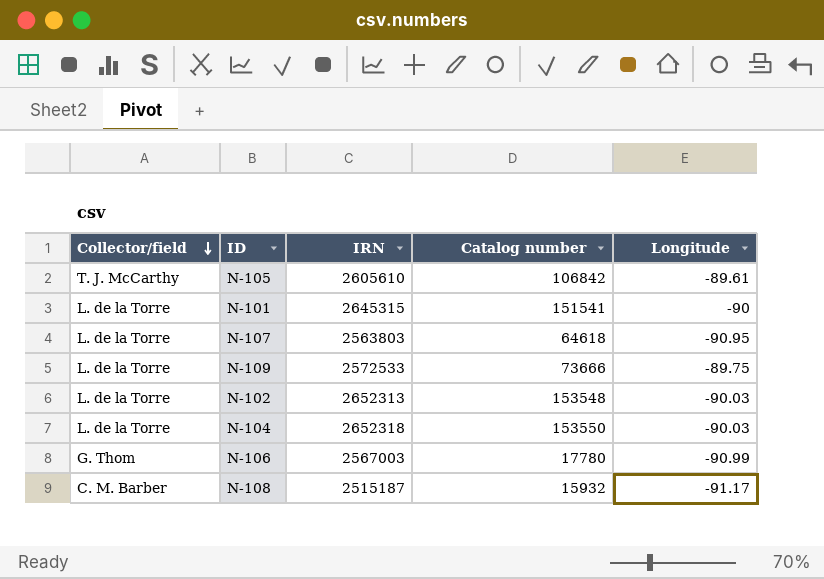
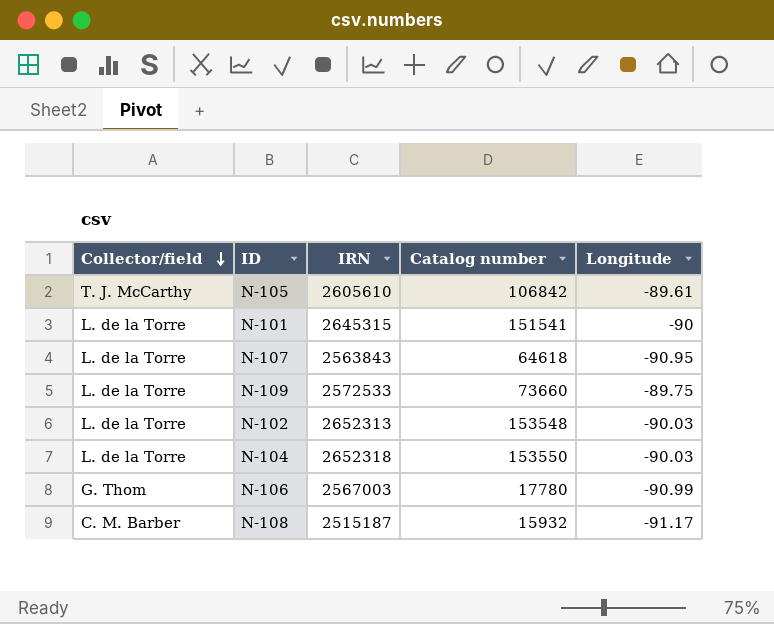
N-107 | IRN: 2563803 -> 2563843
N-109 | Catalog number: 73666 -> 73660

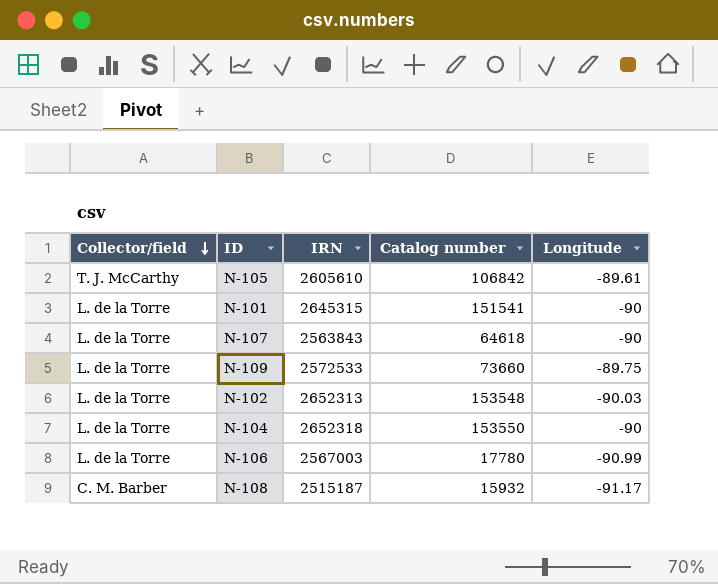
N-107 | Longitude: -90.95 -> -90
N-104 | Longitude: -90.03 -> -90
N-106 | Collector/field: G. Thom -> L. de la Torre

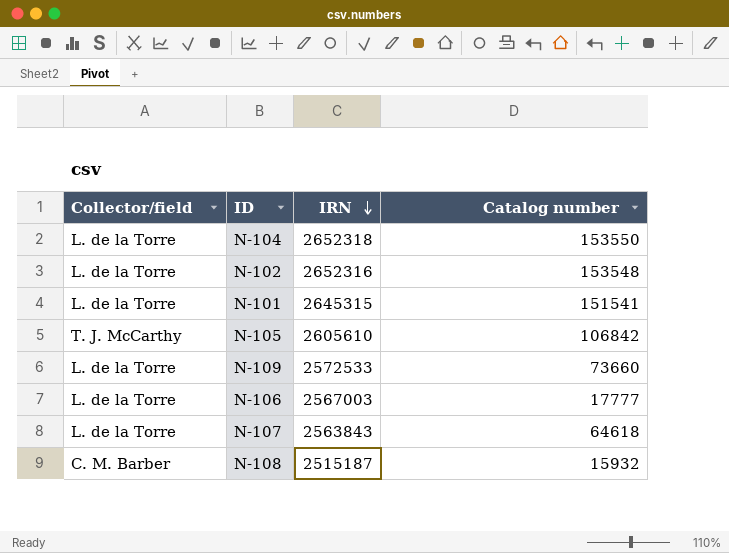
row order: Collector/field descending -> IRN descending
column Longitude | position: 5 -> none
N-102 | IRN: 2652313 -> 2652316
N-106 | Catalog number: 17780 -> 17777

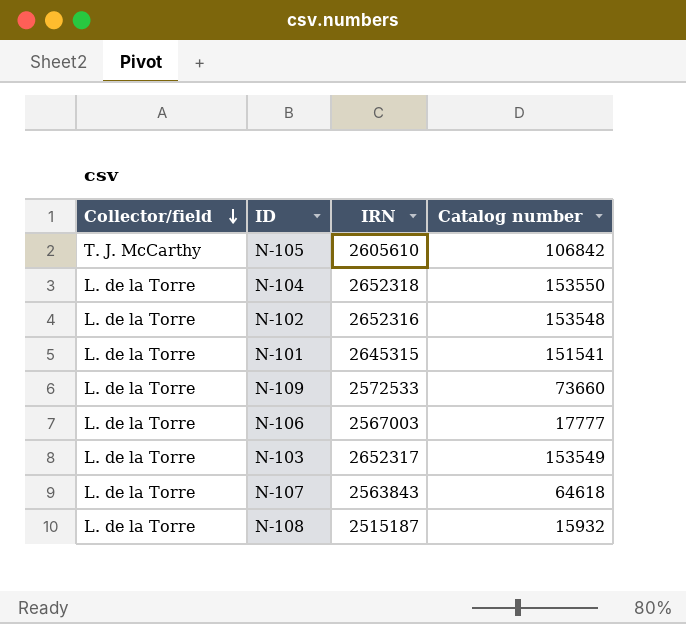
row order: IRN descending -> Collector/field descending
row N-103: none -> L. de la Torre | 2652317 | 153549
N-108 | Collector/field: C. M. Barber -> L. de la Torre

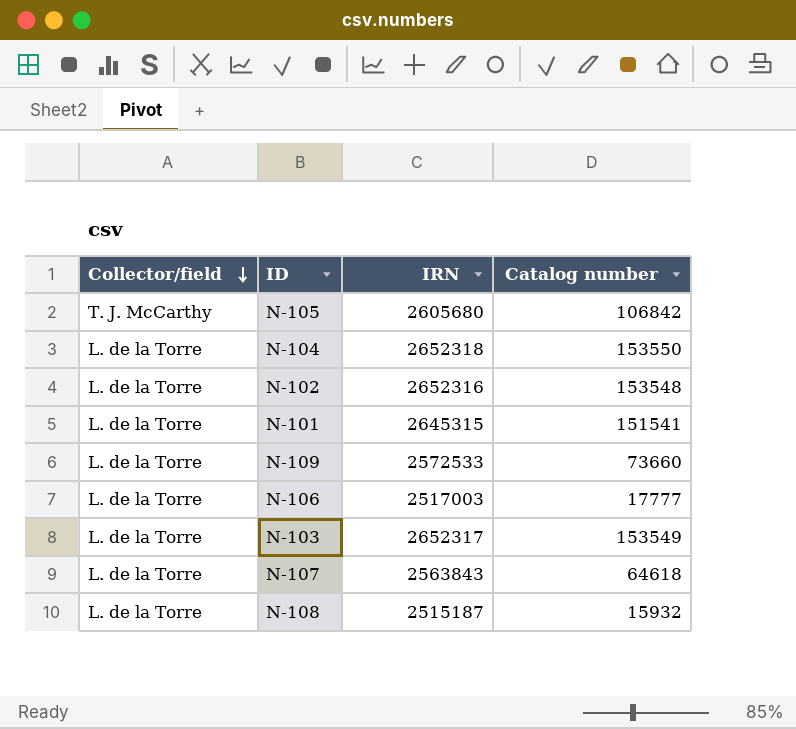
N-105 | IRN: 2605610 -> 2605680
N-106 | IRN: 2567003 -> 2517003

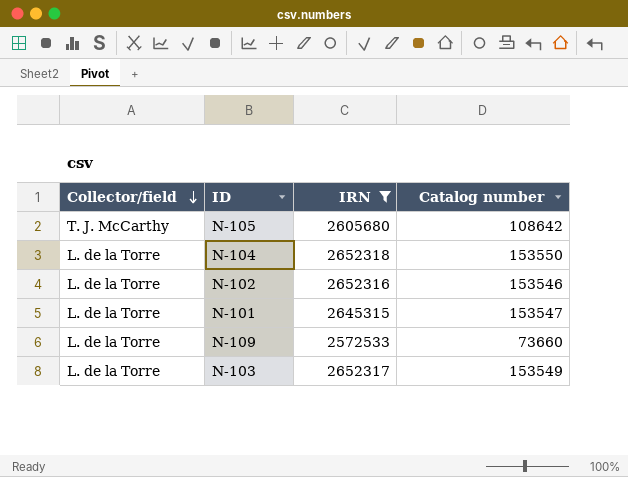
filter: none -> IRN >= 2572533
N-105 | Catalog number: 106842 -> 108642
N-102 | Catalog number: 153548 -> 153546
N-101 | Catalog number: 151541 -> 153547

